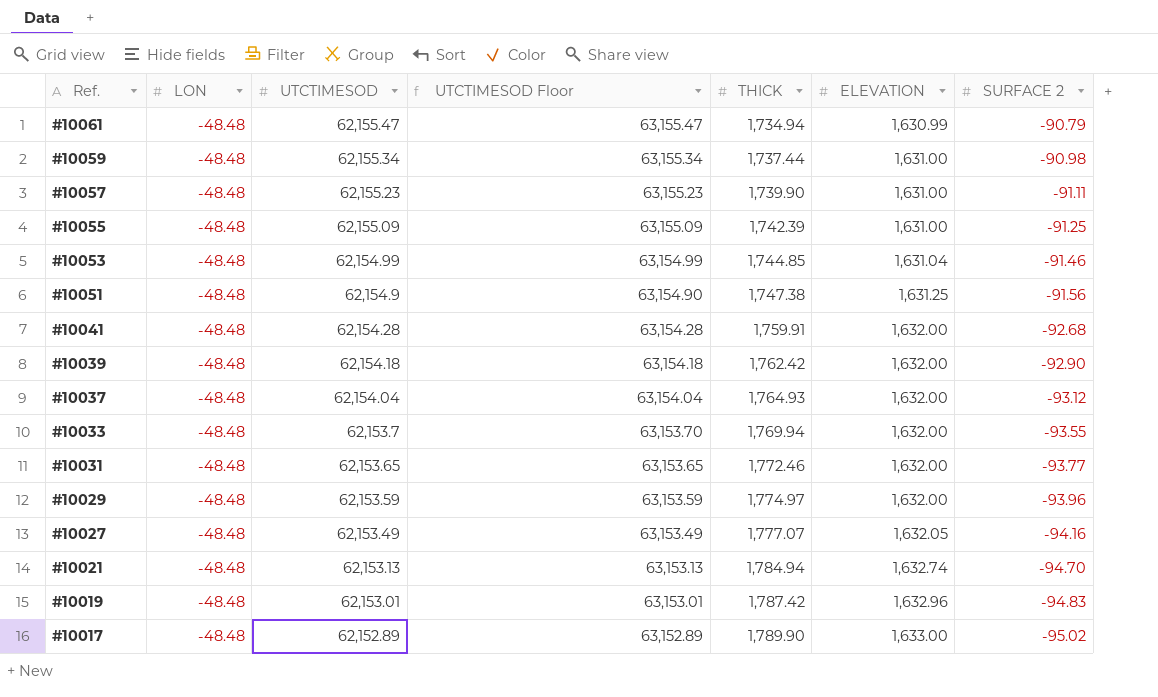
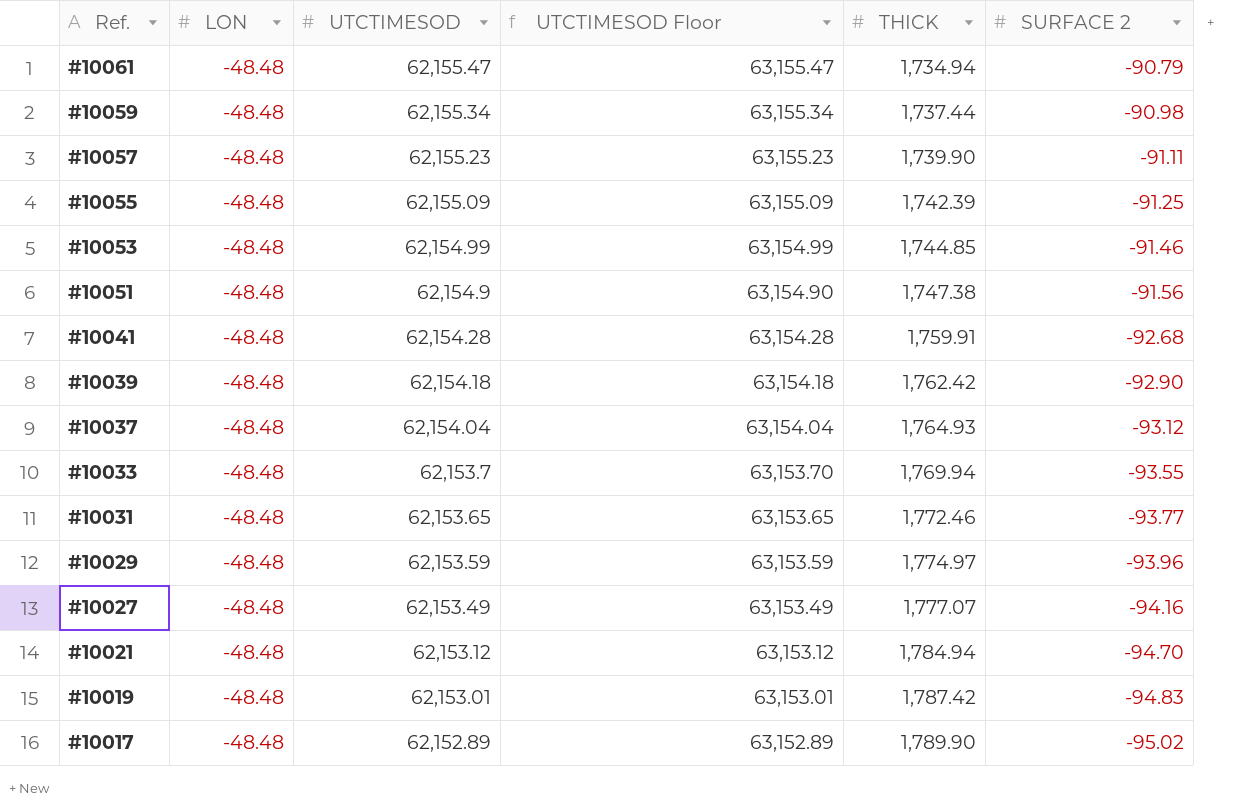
column ELEVATION | position: 6 -> none
#10021 | UTCTIMESOD: 62,153.13 -> 62,153.12
#10021 | UTCTIMESOD Floor: 63,153.13 -> 63,153.12

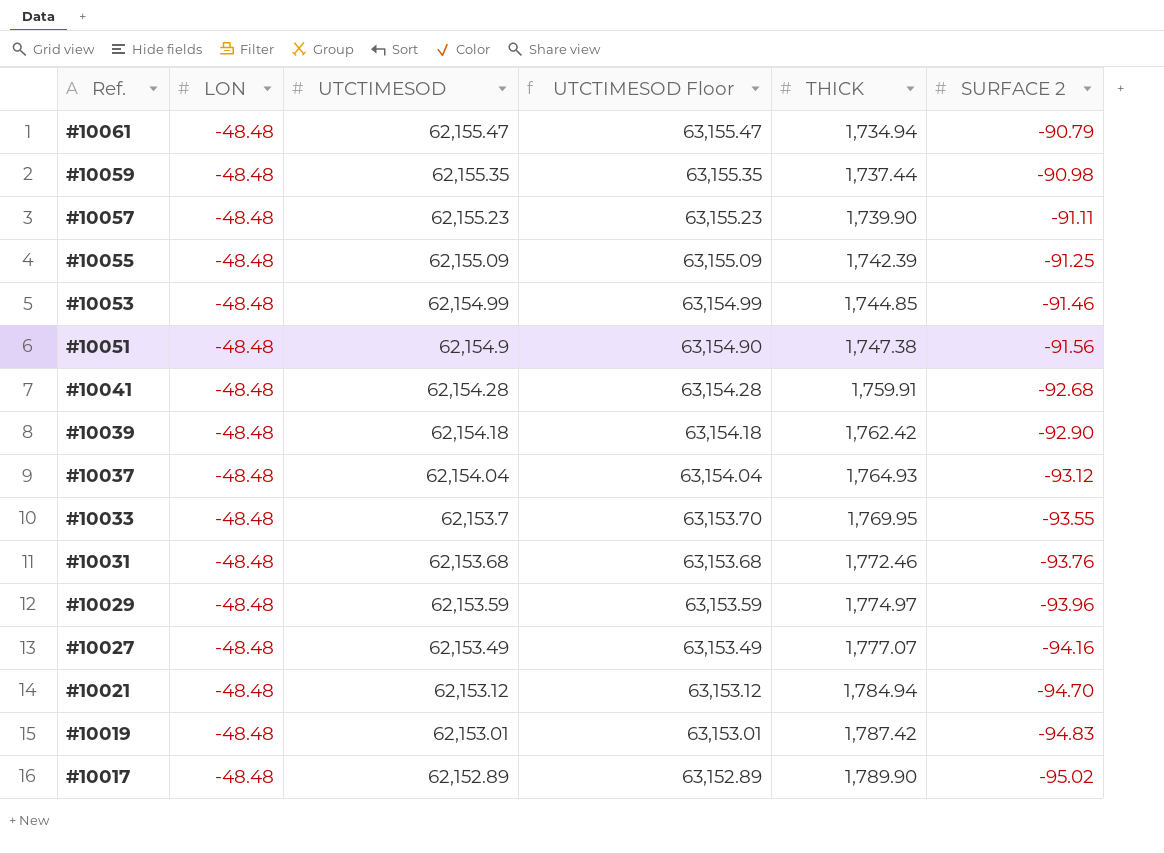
#10059 | UTCTIMESOD: 62,155.34 -> 62,155.35
#10059 | UTCTIMESOD Floor: 63,155.34 -> 63,155.35
#10033 | THICK: 1,769.94 -> 1,769.95
#10031 | UTCTIMESOD: 62,153.65 -> 62,153.68
#10031 | UTCTIMESOD Floor: 63,153.65 -> 63,153.68
#10031 | SURFACE 2: -93.77 -> -93.76

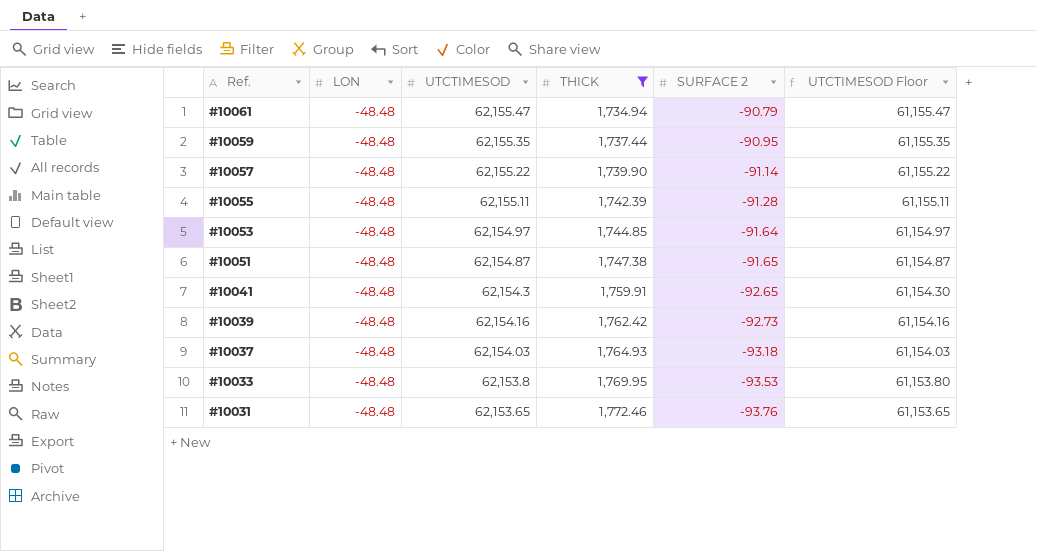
filter: none -> THICK <= 1,772.46
column UTCTIMESOD Floor | formula: [UTCTIMESOD] + 1000 -> [UTCTIMESOD] - 1000
column UTCTIMESOD Floor | position: 4 -> 6
#10059 | SURFACE 2: -90.98 -> -90.95
#10057 | UTCTIMESOD: 62,155.23 -> 62,155.22
#10057 | SURFACE 2: -91.11 -> -91.14
#10055 | UTCTIMESOD: 62,155.09 -> 62,155.11
#10055 | SURFACE 2: -91.25 -> -91.28
#10053 | UTCTIMESOD: 62,154.99 -> 62,154.97
#10053 | SURFACE 2: -91.46 -> -91.64
#10051 | UTCTIMESOD: 62,154.9 -> 62,154.87
#10051 | SURFACE 2: -91.56 -> -91.65
#10041 | UTCTIMESOD: 62,154.28 -> 62,154.3
#10041 | SURFACE 2: -92.68 -> -92.65
#10039 | UTCTIMESOD: 62,154.18 -> 62,154.16
#10039 | SURFACE 2: -92.90 -> -92.73
#10037 | UTCTIMESOD: 62,154.04 -> 62,154.03
#10037 | SURFACE 2: -93.12 -> -93.18
#10033 | UTCTIMESOD: 62,153.7 -> 62,153.8
#10033 | SURFACE 2: -93.55 -> -93.53
#10031 | UTCTIMESOD: 62,153.68 -> 62,153.65

